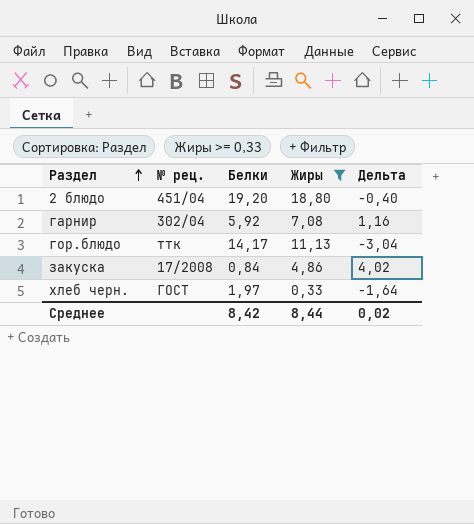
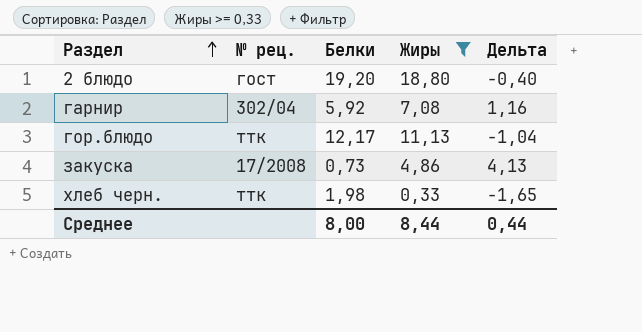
2 блюдо | № рец.: 451/04 -> гост
гор.блюдо | Белки: 14,17 -> 12,17
гор.блюдо | Дельта: -3,04 -> -1,04
закуска | Белки: 0,84 -> 0,73
закуска | Дельта: 4,02 -> 4,13
хлеб черн. | № рец.: ГОСТ -> ттк
хлеб черн. | Белки: 1,97 -> 1,98
хлеб черн. | Дельта: -1,64 -> -1,65
Среднее | Белки: 8,42 -> 8,00
Среднее | Дельта: 0,02 -> 0,44

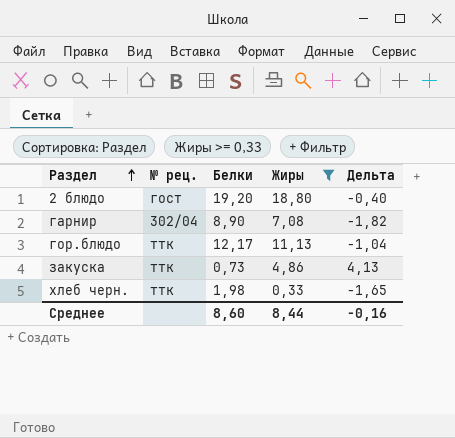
гарнир | Белки: 5,92 -> 8,90
гарнир | Дельта: 1,16 -> -1,82
закуска | № рец.: 17/2008 -> ттк
Среднее | Белки: 8,00 -> 8,60
Среднее | Дельта: 0,44 -> -0,16

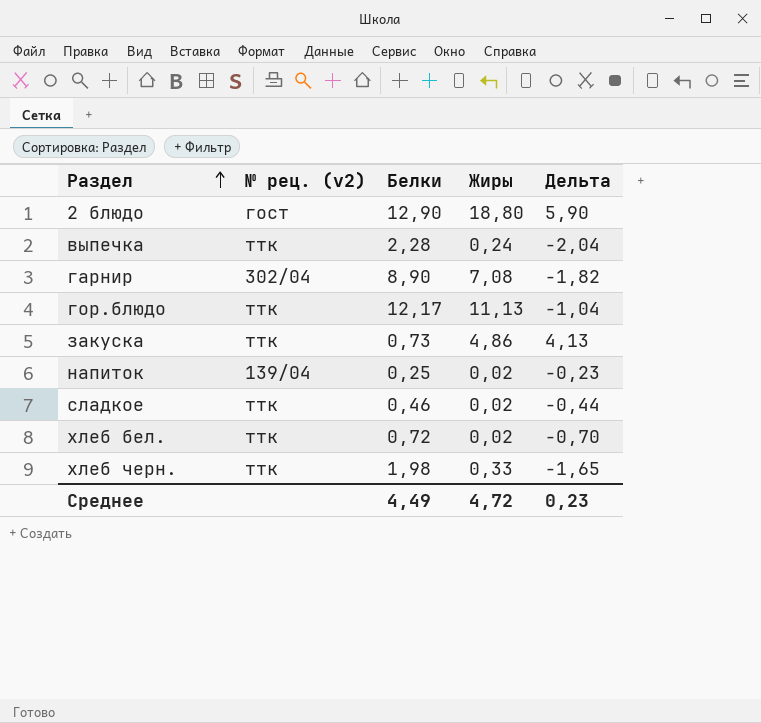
filter: Жиры >= 0,33 -> none
column name: № рец. -> № рец. (v2)
2 блюдо | Белки: 19,20 -> 12,90
2 блюдо | Дельта: -0,40 -> 5,90
Среднее | Белки: 8,60 -> 4,49
Среднее | Жиры: 8,44 -> 4,72
Среднее | Дельта: -0,16 -> 0,23

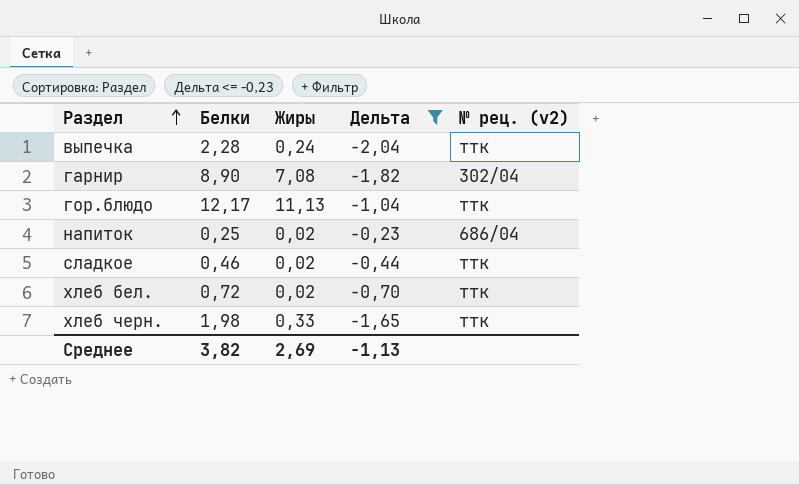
filter: none -> Дельта <= -0,23
column № рец. (v2) | position: 2 -> 5
напиток | № рец. (v2): 139/04 -> 686/04
Среднее | Белки: 4,49 -> 3,82
Среднее | Жиры: 4,72 -> 2,69
Среднее | Дельта: 0,23 -> -1,13

